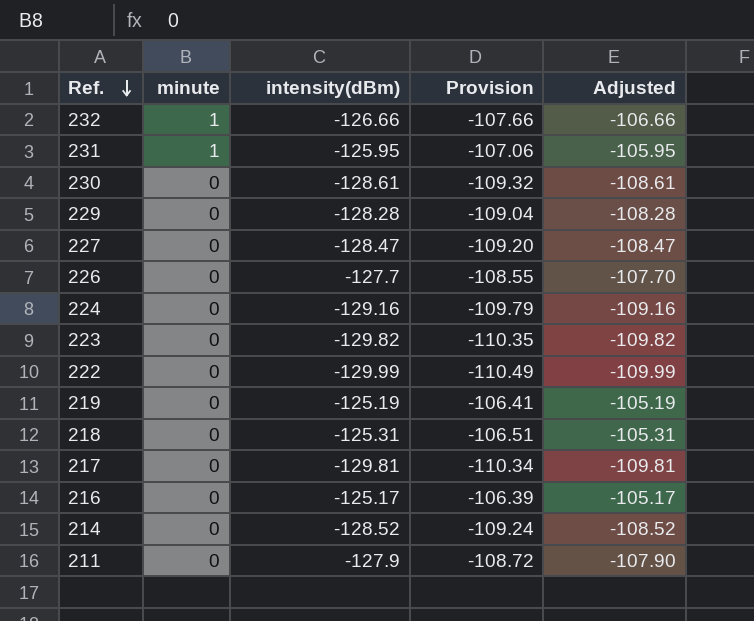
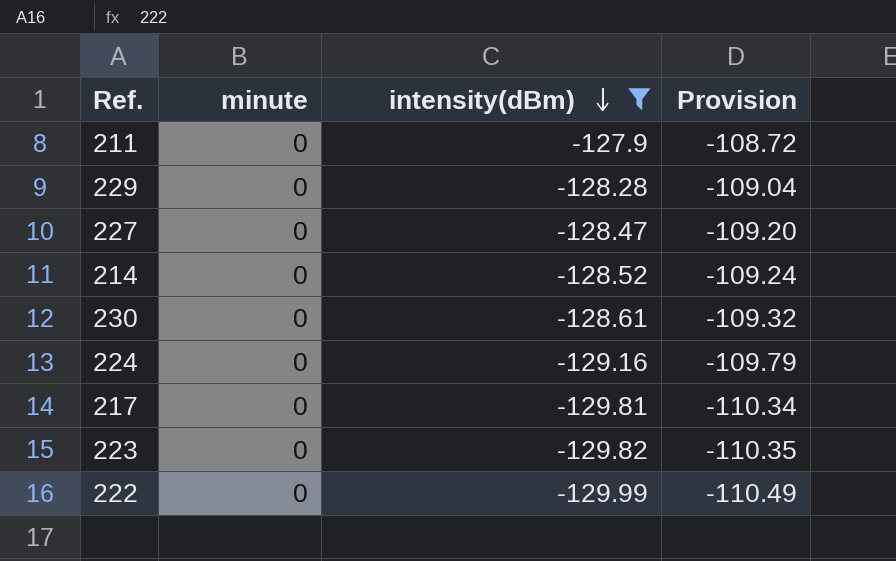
filter: none -> intensity(dBm) <= -127.9
row order: Ref. descending -> intensity(dBm) descending
column Adjusted | formula: [intensity(dBm)] + 20 -> none

